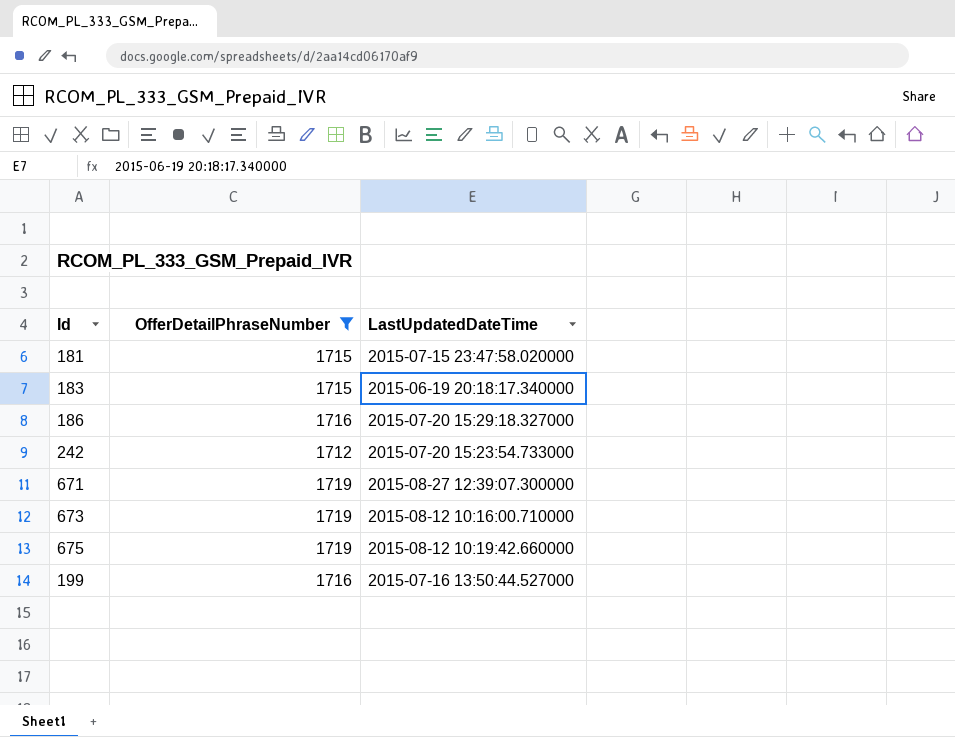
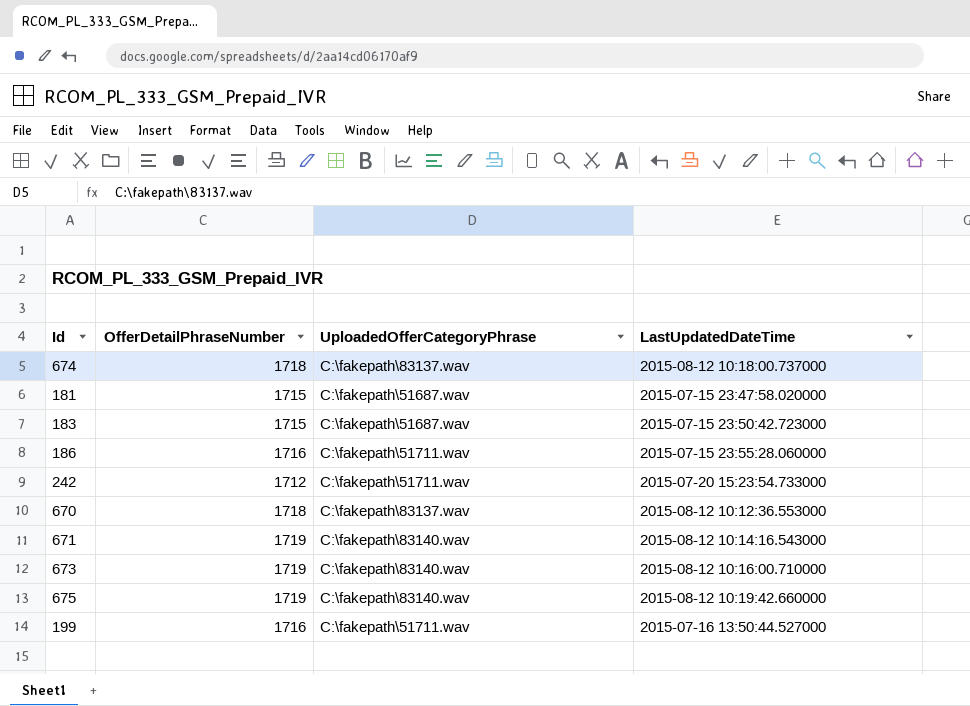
filter: OfferDetailPhraseNumber != 1718 -> none
column UploadedOfferCategoryPhrase | position: none -> 3
183 | LastUpdatedDateTime: 2015-06-19 20:18:17.340000 -> 2015-07-15 23:50:42.723000
186 | LastUpdatedDateTime: 2015-07-20 15:29:18.327000 -> 2015-07-15 23:55:28.060000
671 | LastUpdatedDateTime: 2015-08-27 12:39:07.300000 -> 2015-08-12 10:14:16.543000

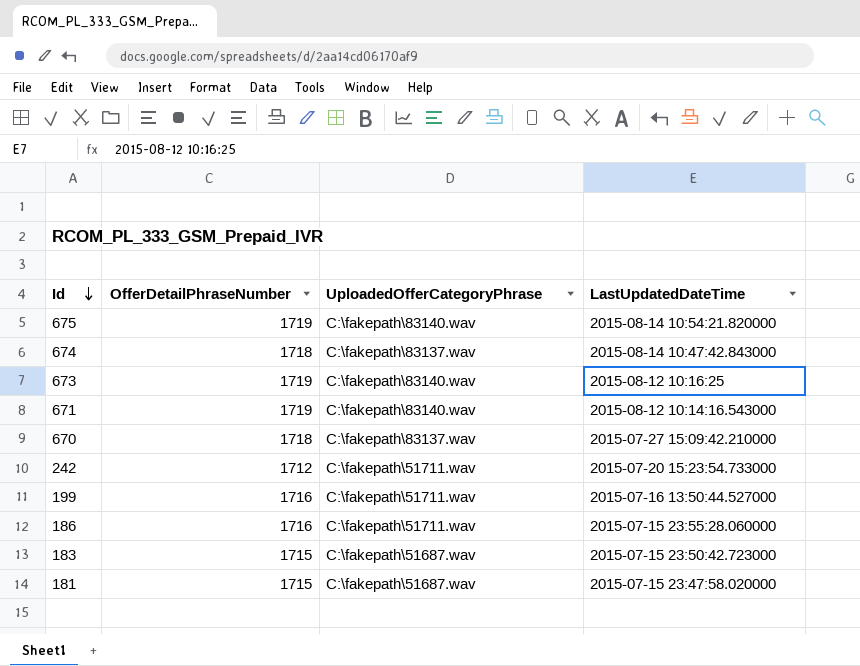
row order: none -> Id descending
675 | LastUpdatedDateTime: 2015-08-12 10:19:42.660000 -> 2015-08-14 10:54:21.820000
674 | LastUpdatedDateTime: 2015-08-12 10:18:00.737000 -> 2015-08-14 10:47:42.843000
673 | LastUpdatedDateTime: 2015-08-12 10:16:00.710000 -> 2015-08-12 10:16:25
670 | LastUpdatedDateTime: 2015-08-12 10:12:36.553000 -> 2015-07-27 15:09:42.210000

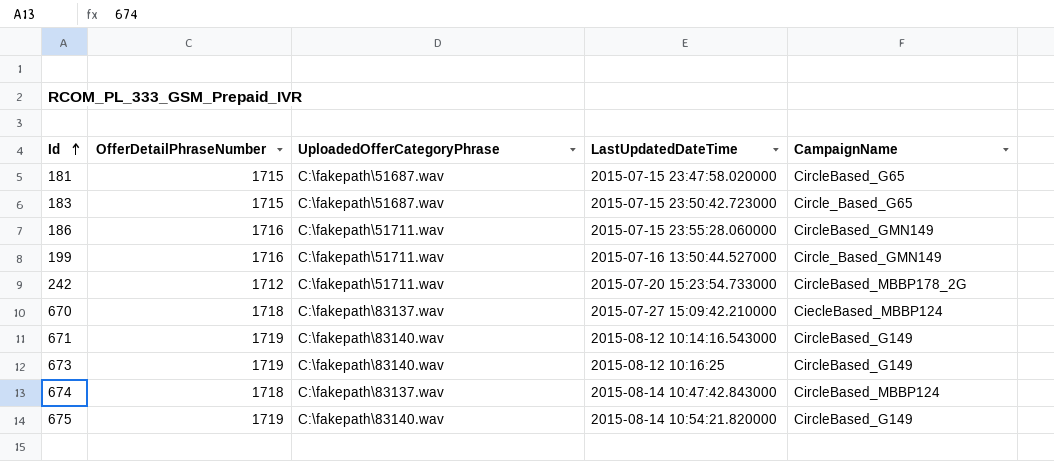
row order: Id descending -> Id ascending
column CampaignName | position: none -> 5

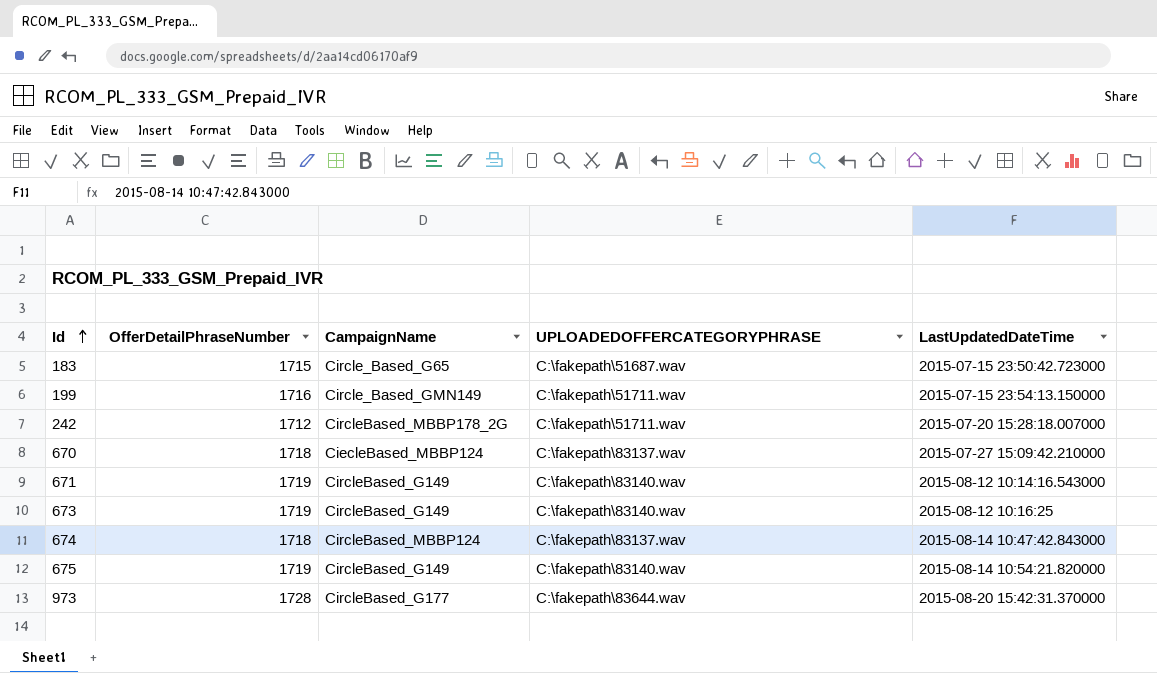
column CampaignName | position: 5 -> 3
column name: UploadedOfferCategoryPhrase -> UPLOADEDOFFERCATEGORYPHRASE
row 181: 1715 | C:\fakepath\51687.wav | 2015-07-15 23:47:58.020000 | CircleBased_G65 -> none
row 186: 1716 | C:\fakepath\51711.wav | 2015-07-15 23:55:28.060000 | CircleBased_GMN149 -> none
199 | LastUpdatedDateTime: 2015-07-16 13:50:44.527000 -> 2015-07-15 23:54:13.150000
242 | LastUpdatedDateTime: 2015-07-20 15:23:54.733000 -> 2015-07-20 15:28:18.007000
row 973: none -> 1728 | CircleBased_G177 | C:\fakepath\83644.wav | 2015-08-20 15:42:31.370000

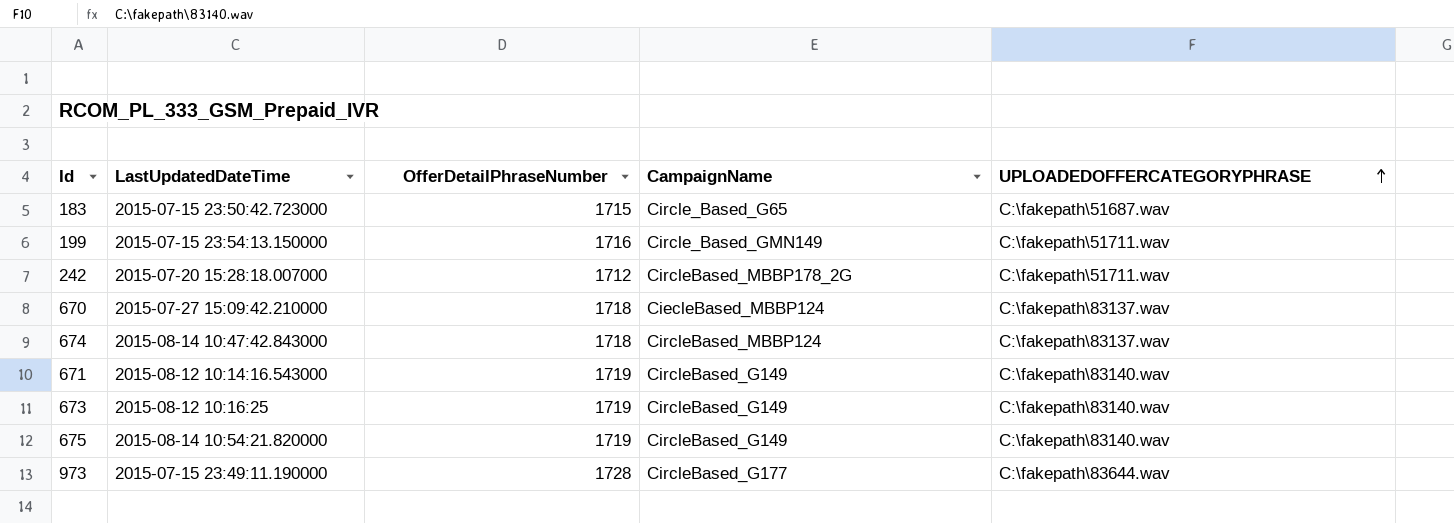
row order: Id ascending -> UPLOADEDOFFERCATEGORYPHRASE ascending
column LastUpdatedDateTime | position: 5 -> 2
973 | LastUpdatedDateTime: 2015-08-20 15:42:31.370000 -> 2015-07-15 23:49:11.190000

